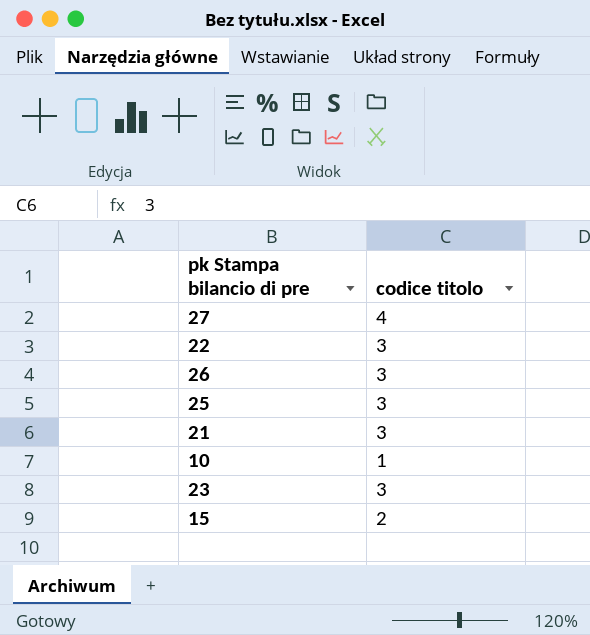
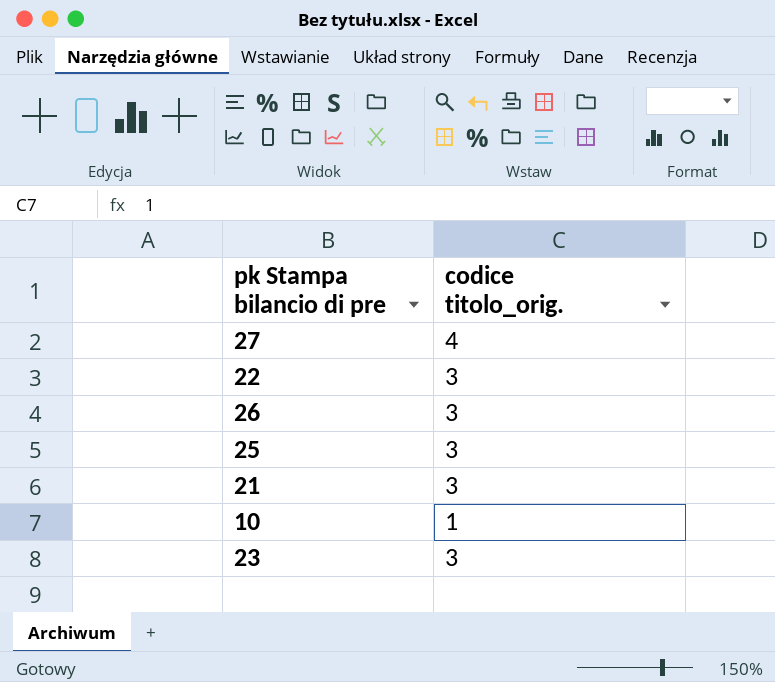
column name: codice titolo -> codice titolo_orig.
row 15: 2 -> none

